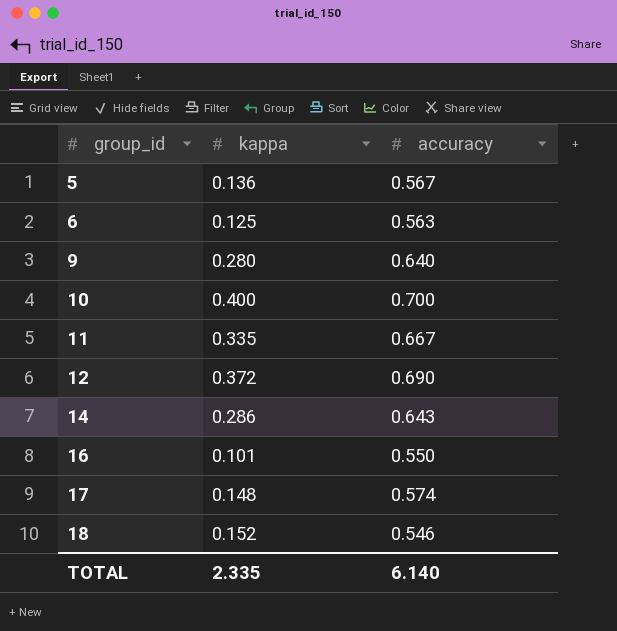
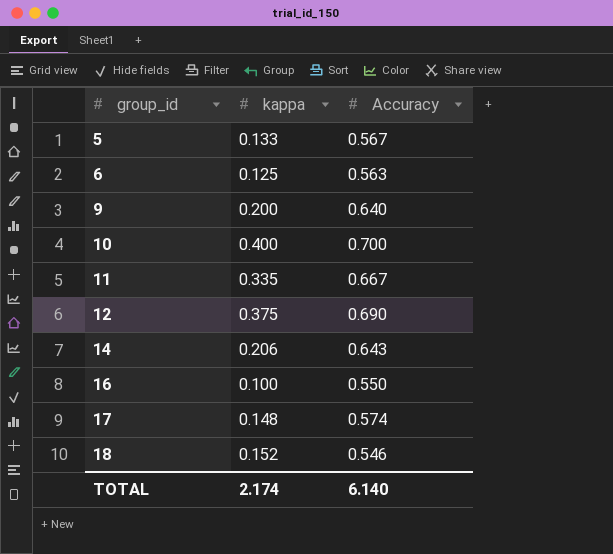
column name: accuracy -> Accuracy
5 | kappa: 0.136 -> 0.133
9 | kappa: 0.280 -> 0.200
12 | kappa: 0.372 -> 0.375
14 | kappa: 0.286 -> 0.206
16 | kappa: 0.101 -> 0.100
TOTAL | kappa: 2.335 -> 2.174

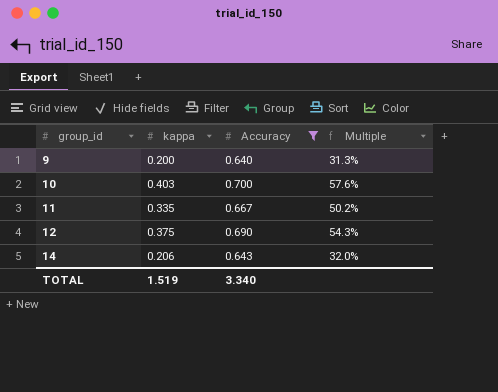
filter: none -> Accuracy >= 0.640
column Multiple | formula: none -> [kappa] / [Accuracy]
10 | kappa: 0.400 -> 0.403
TOTAL | kappa: 2.174 -> 1.519
TOTAL | Accuracy: 6.140 -> 3.340

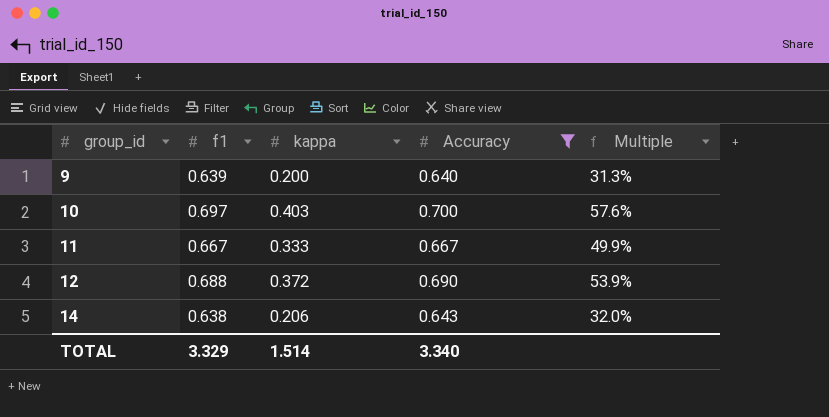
column f1 | position: none -> 2
11 | kappa: 0.335 -> 0.333
11 | Multiple: 50.2% -> 49.9%
12 | kappa: 0.375 -> 0.372
12 | Multiple: 54.3% -> 53.9%
TOTAL | kappa: 1.519 -> 1.514

